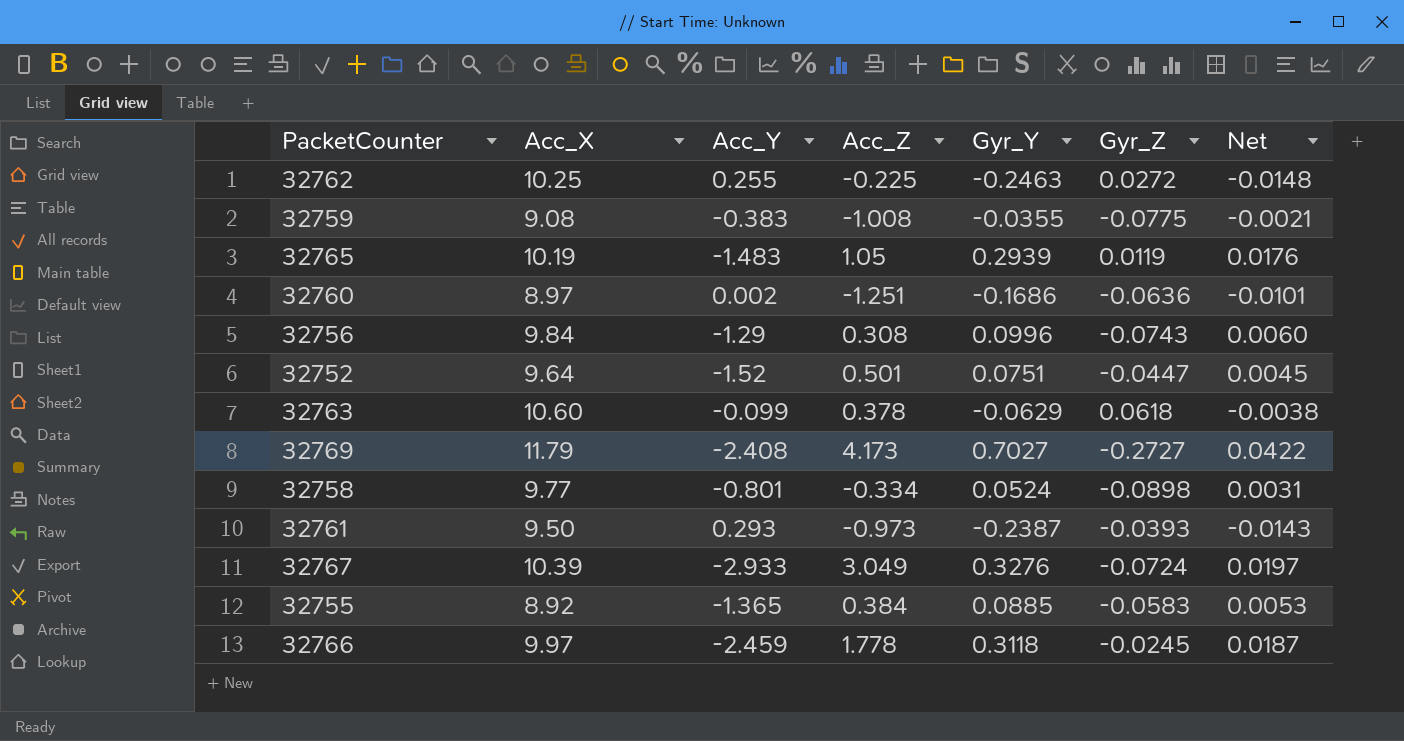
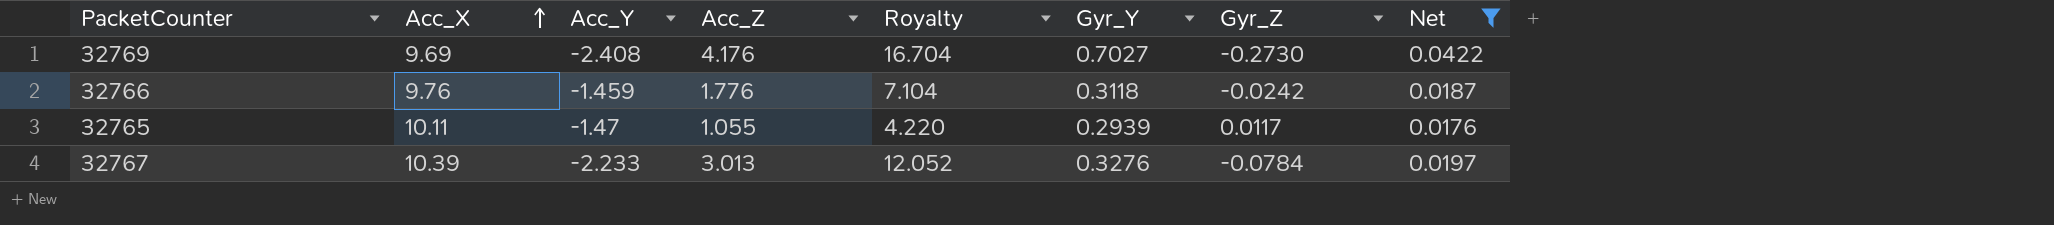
filter: none -> Net >= 0.0176
row order: none -> Acc_X ascending
column Royalty | formula: none -> [Acc_Z] * 4
32769 | Acc_X: 11.79 -> 9.69
32769 | Acc_Z: 4.173 -> 4.176
32769 | Gyr_Z: -0.2727 -> -0.2730
32766 | Acc_X: 9.97 -> 9.76
32766 | Acc_Y: -2.459 -> -1.459
32766 | Acc_Z: 1.778 -> 1.776
32766 | Gyr_Z: -0.0245 -> -0.0242
32765 | Acc_X: 10.19 -> 10.11
32765 | Acc_Y: -1.483 -> -1.47
32765 | Acc_Z: 1.05 -> 1.055
32765 | Gyr_Z: 0.0119 -> 0.0117
32767 | Acc_Y: -2.933 -> -2.233
32767 | Acc_Z: 3.049 -> 3.013
32767 | Gyr_Z: -0.0724 -> -0.0784

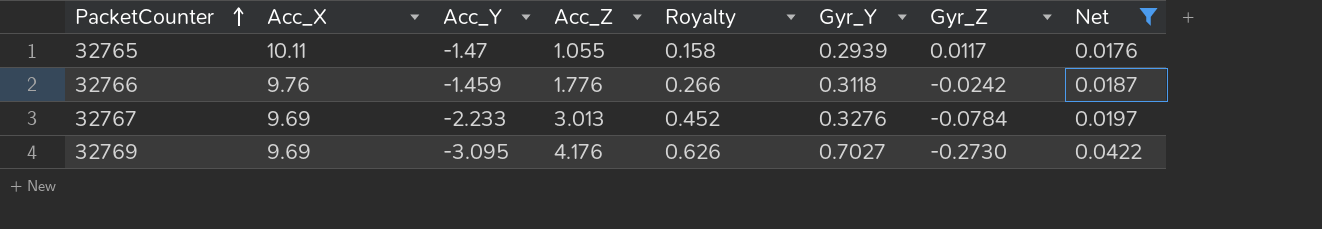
row order: Acc_X ascending -> PacketCounter ascending
column Royalty | formula: [Acc_Z] * 4 -> [Acc_Z] * 0.15
32767 | Acc_X: 10.39 -> 9.69
32769 | Acc_Y: -2.408 -> -3.095

